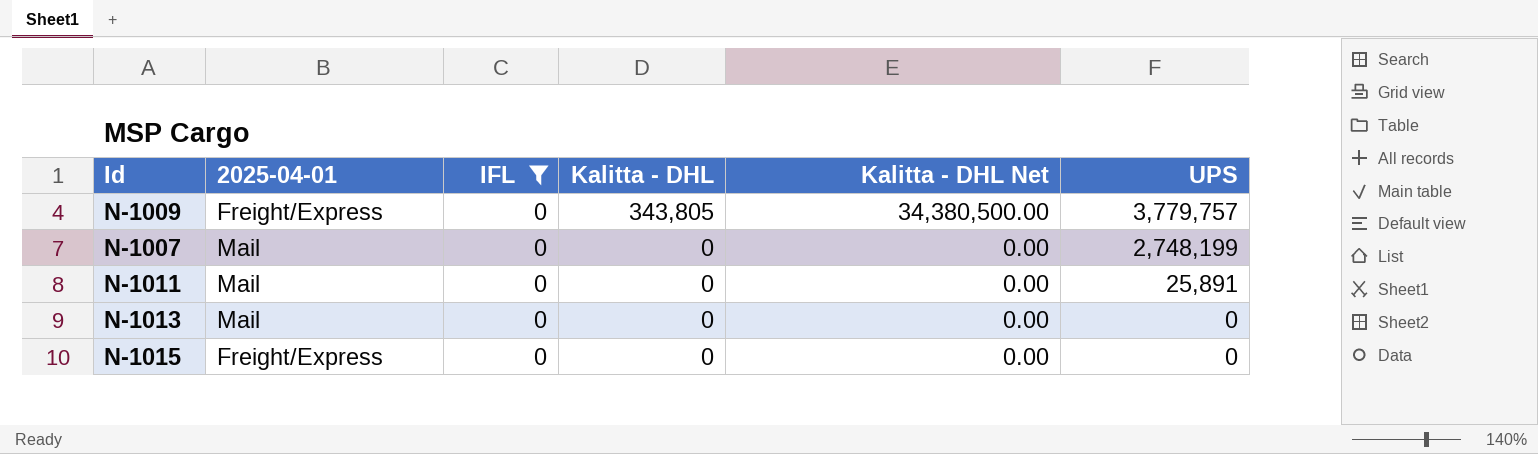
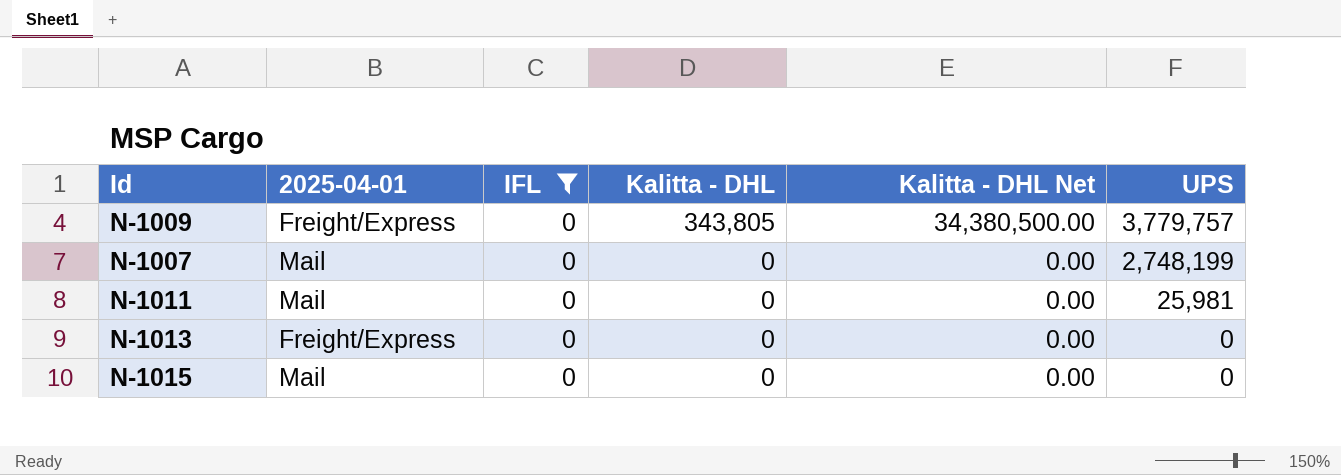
N-1011 | UPS: 25,891 -> 25,981
N-1013 | 2025-04-01: Mail -> Freight/Express
N-1015 | 2025-04-01: Freight/Express -> Mail

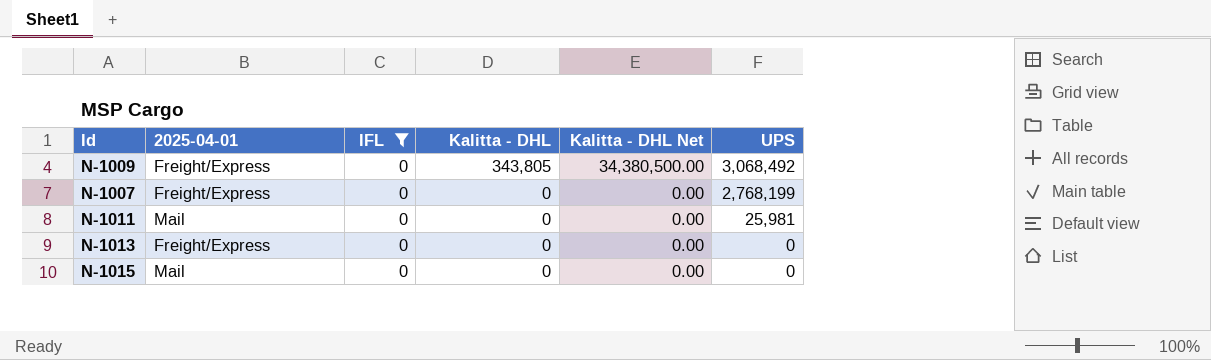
N-1009 | UPS: 3,779,757 -> 3,068,492
N-1007 | 2025-04-01: Mail -> Freight/Express
N-1007 | UPS: 2,748,199 -> 2,768,199

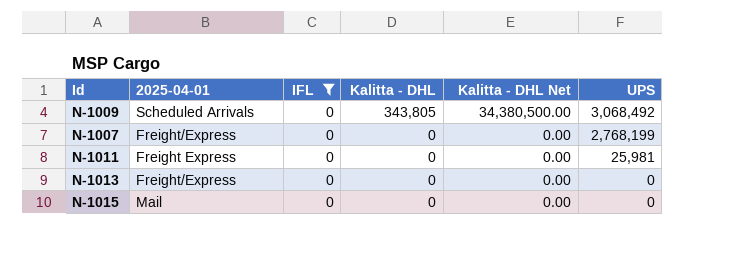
N-1009 | 2025-04-01: Freight/Express -> Scheduled Arrivals
N-1011 | 2025-04-01: Mail -> Freight Express

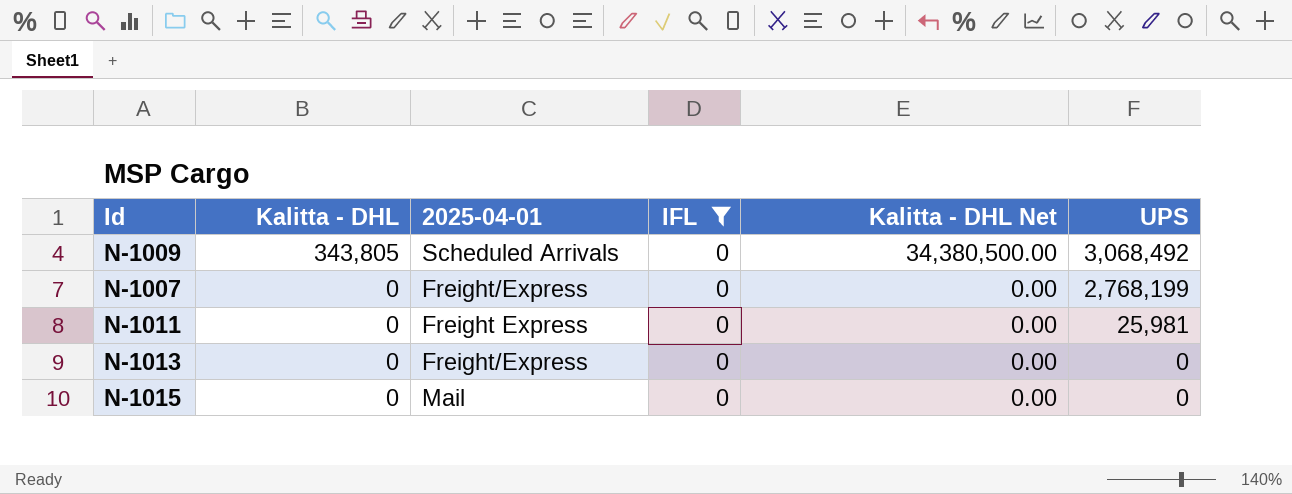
column Kalitta - DHL | position: 4 -> 2

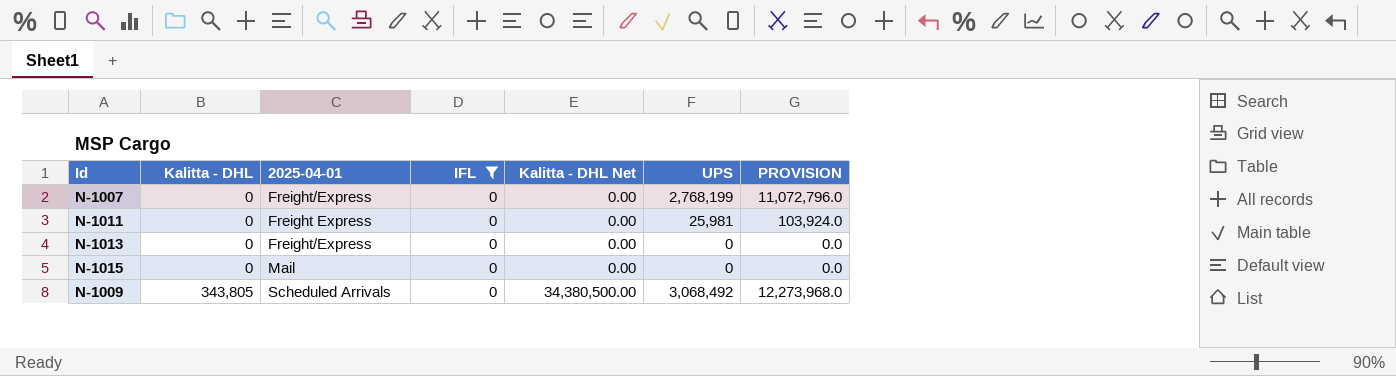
row order: Kalitta - DHL descending -> Kalitta - DHL ascending
column PROVISION | formula: none -> [UPS] * 4

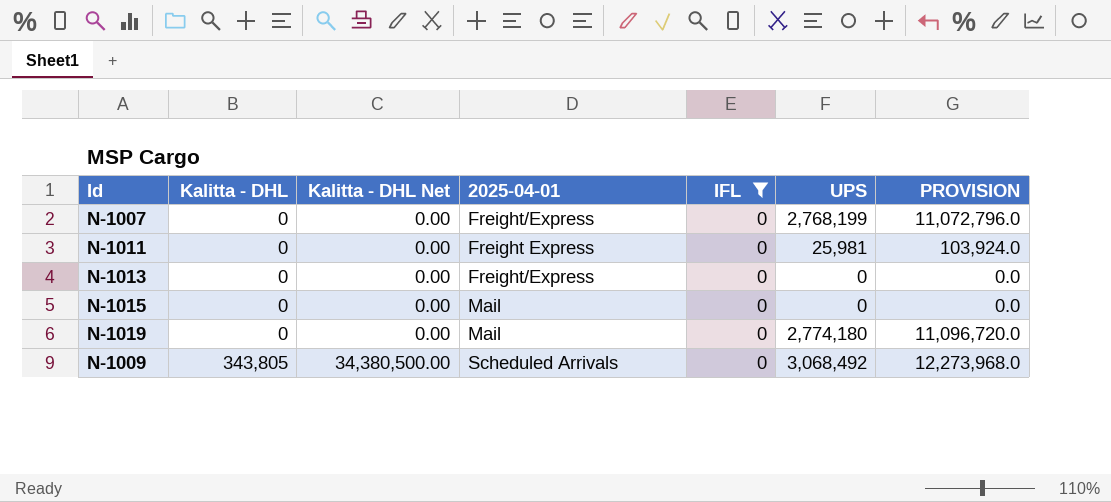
column Kalitta - DHL Net | position: 5 -> 3
row N-1019: none -> 0 | 0.00 | Mail | 0 | 2,774,180 | 11,096,720.0

